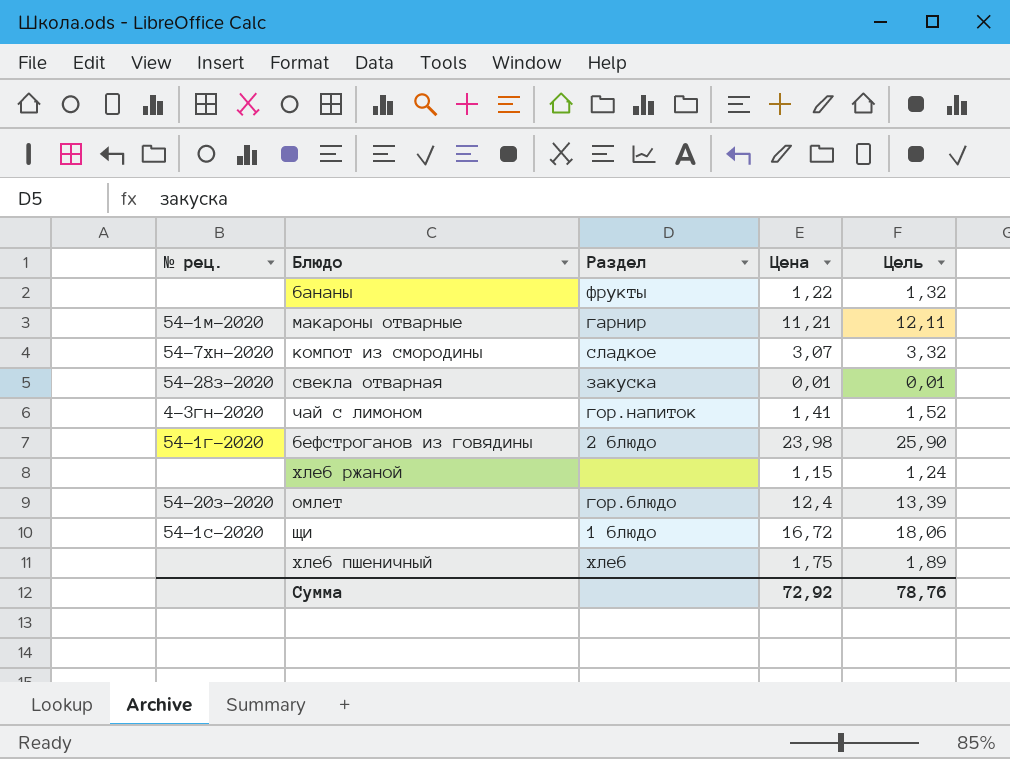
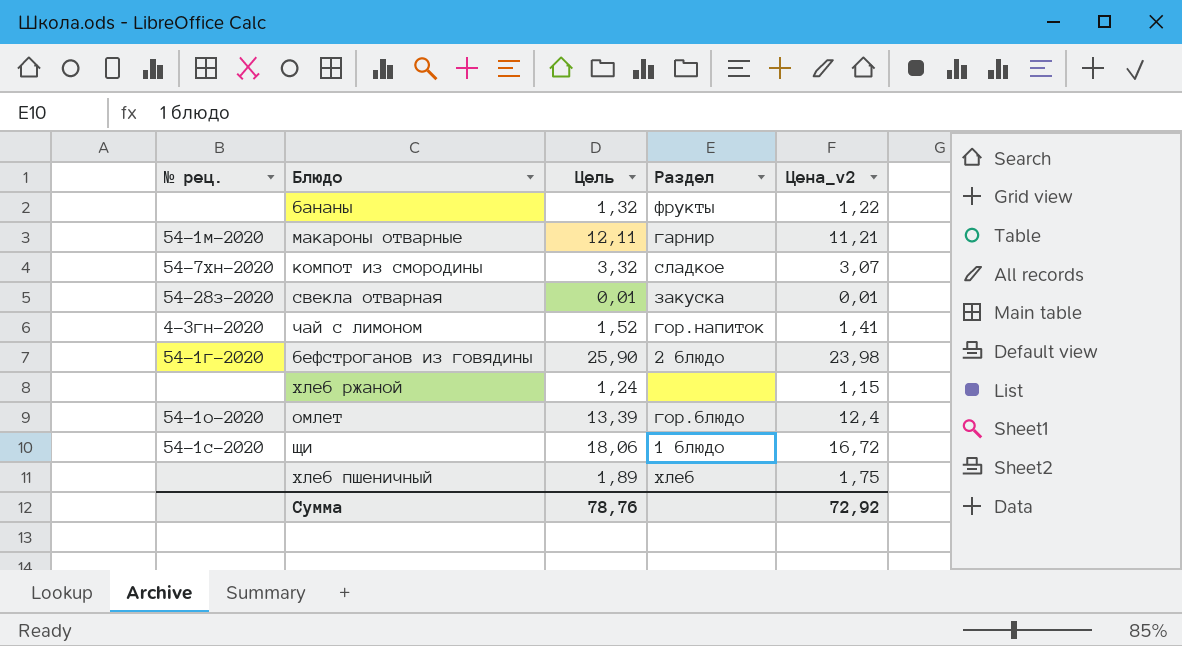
column Цель | position: 5 -> 3
column name: Цена -> Цена_v2
омлет | № рец.: 54-20з-2020 -> 54-1о-2020

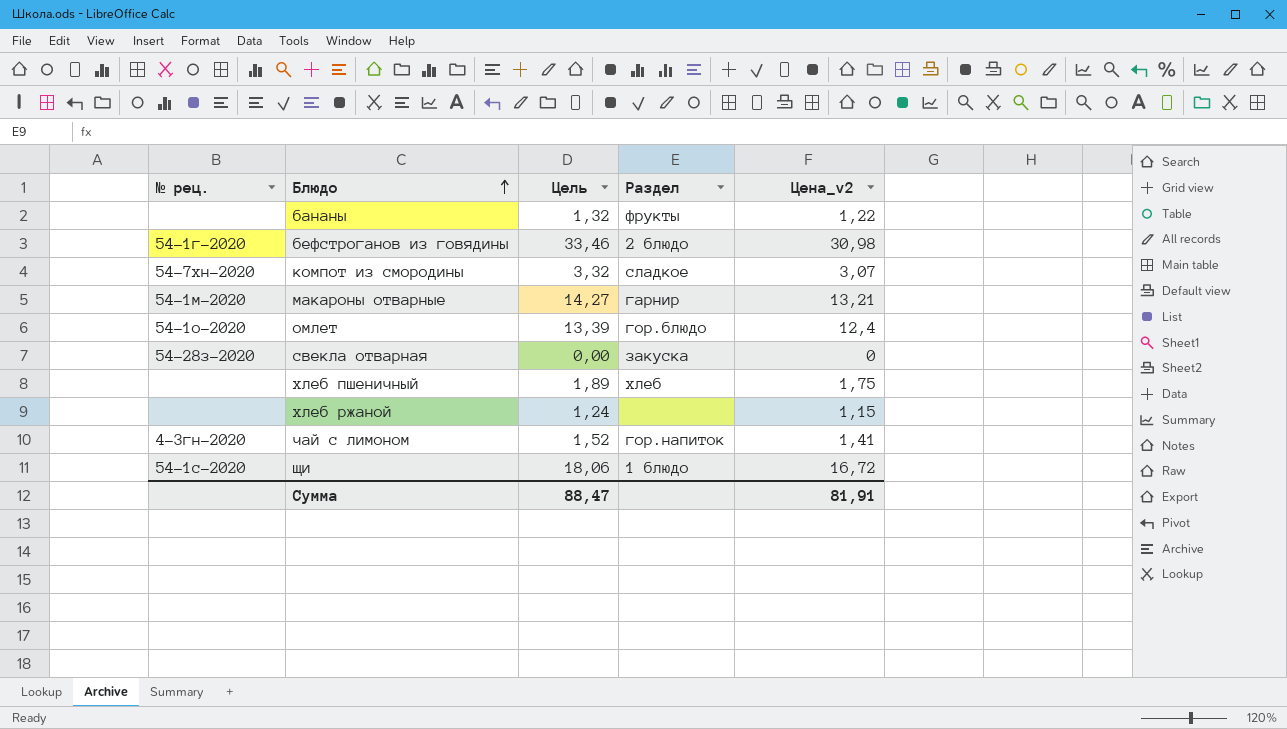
row order: none -> Блюдо ascending
бефстроганов из говядины | Цель: 25,90 -> 33,46
бефстроганов из говядины | Цена_v2: 23,98 -> 30,98
макароны отварные | Цель: 12,11 -> 14,27
макароны отварные | Цена_v2: 11,21 -> 13,21
свекла отварная | Цель: 0,01 -> 0,00
свекла отварная | Цена_v2: 0,01 -> 0
Сумма | Цель: 78,76 -> 88,47
Сумма | Цена_v2: 72,92 -> 81,91

